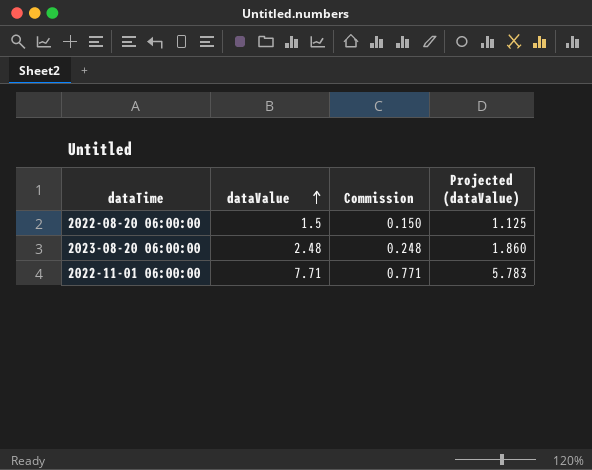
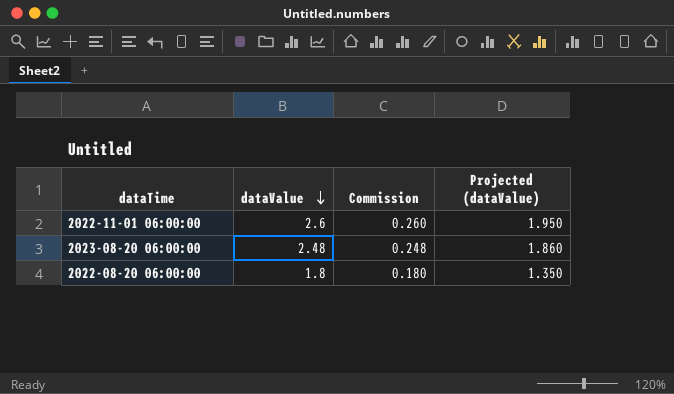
row order: dataValue ascending -> dataValue descending
2022-11-01 06:00:00 | dataValue: 7.71 -> 2.6
2022-11-01 06:00:00 | Commission: 0.771 -> 0.260
2022-11-01 06:00:00 | Projected (dataValue): 5.783 -> 1.950
2022-08-20 06:00:00 | dataValue: 1.5 -> 1.8
2022-08-20 06:00:00 | Commission: 0.150 -> 0.180
2022-08-20 06:00:00 | Projected (dataValue): 1.125 -> 1.350

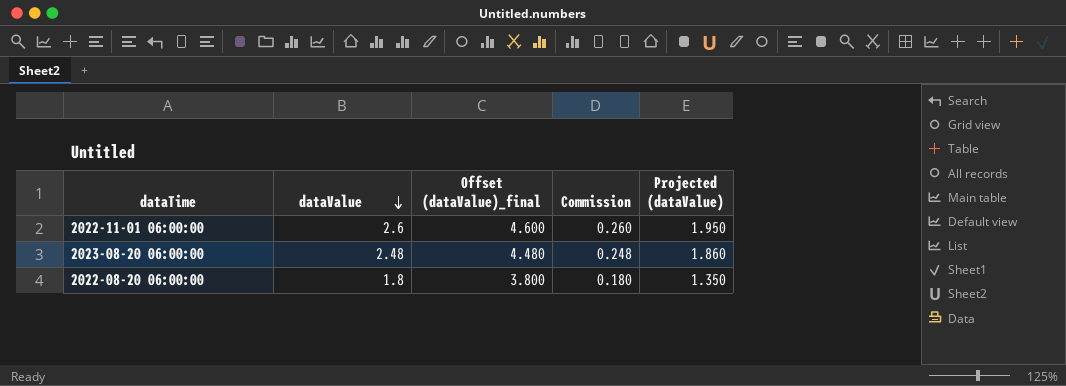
column Offset (dataValue)_final | formula: none -> [dataValue] + 2

